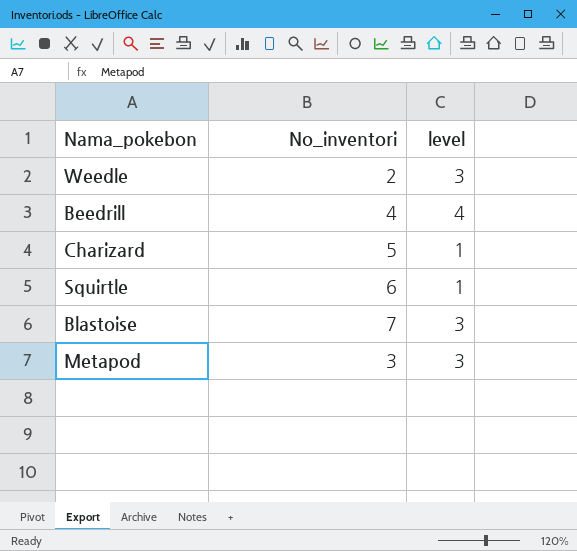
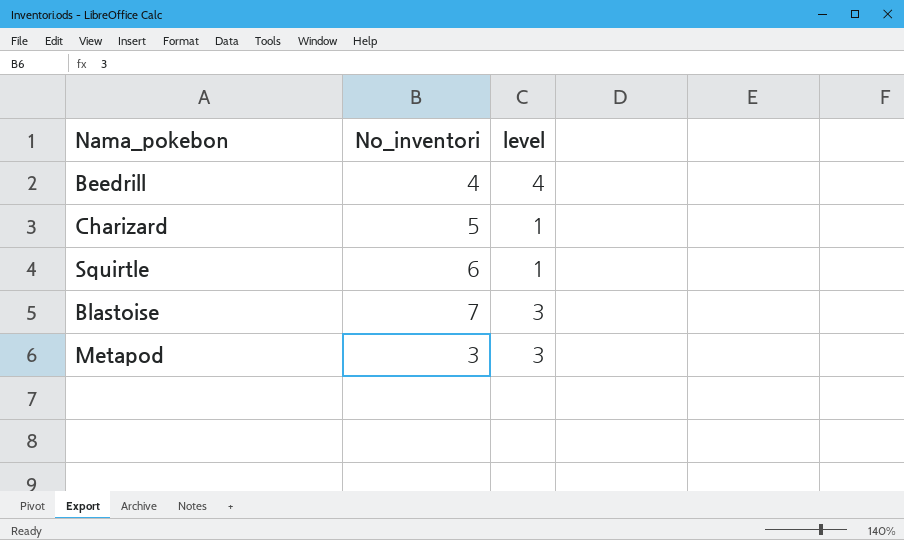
row Weedle: 2 | 3 -> none

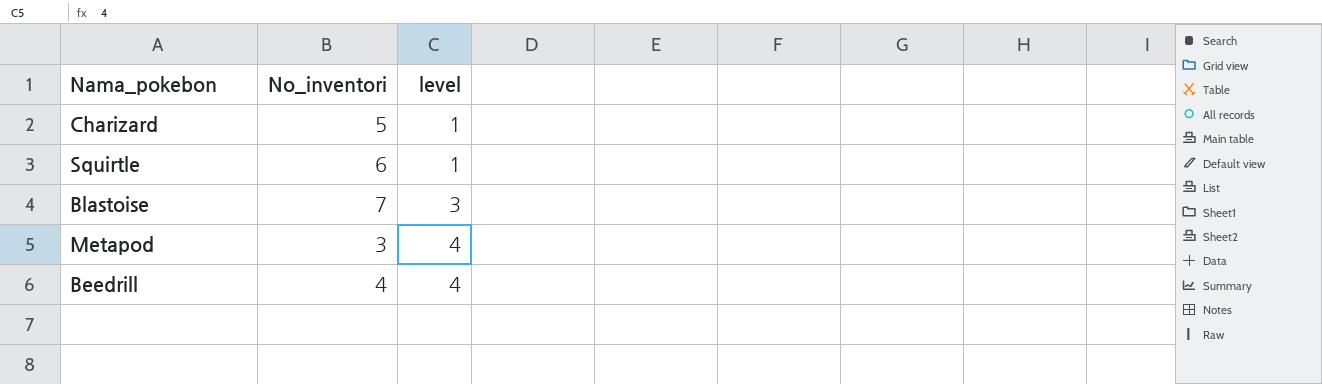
row order: none -> level ascending
Metapod | level: 3 -> 4

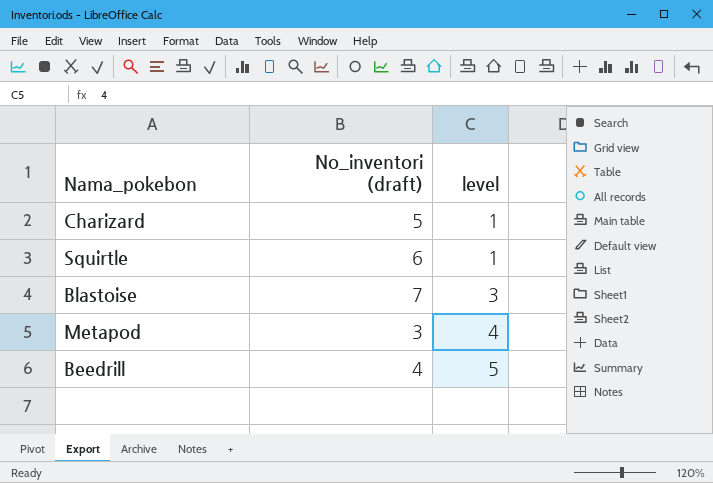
column name: No_inventori -> No_inventori (draft)
Beedrill | level: 4 -> 5

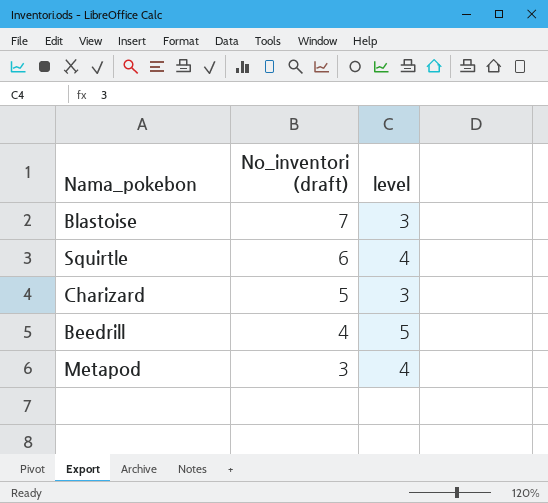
row order: level ascending -> No_inventori (draft) descending
Squirtle | level: 1 -> 4
Charizard | level: 1 -> 3

